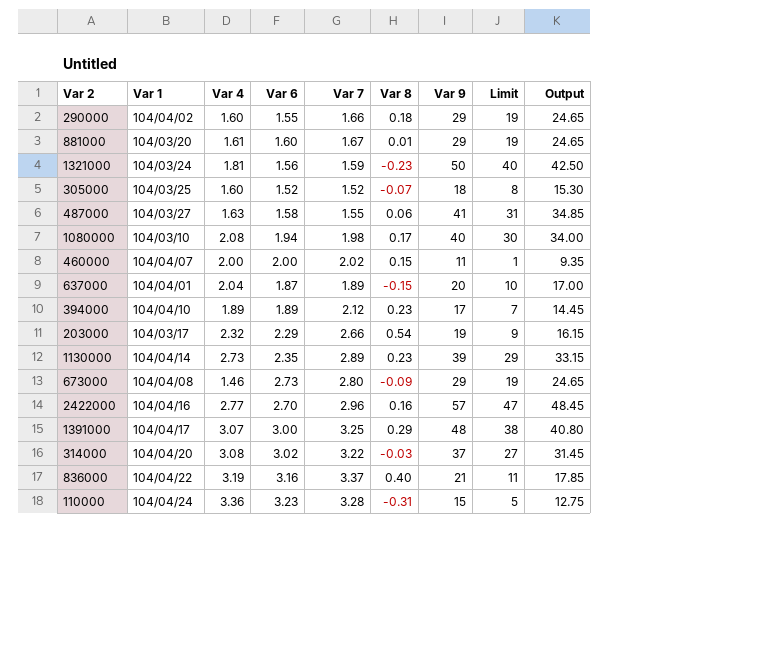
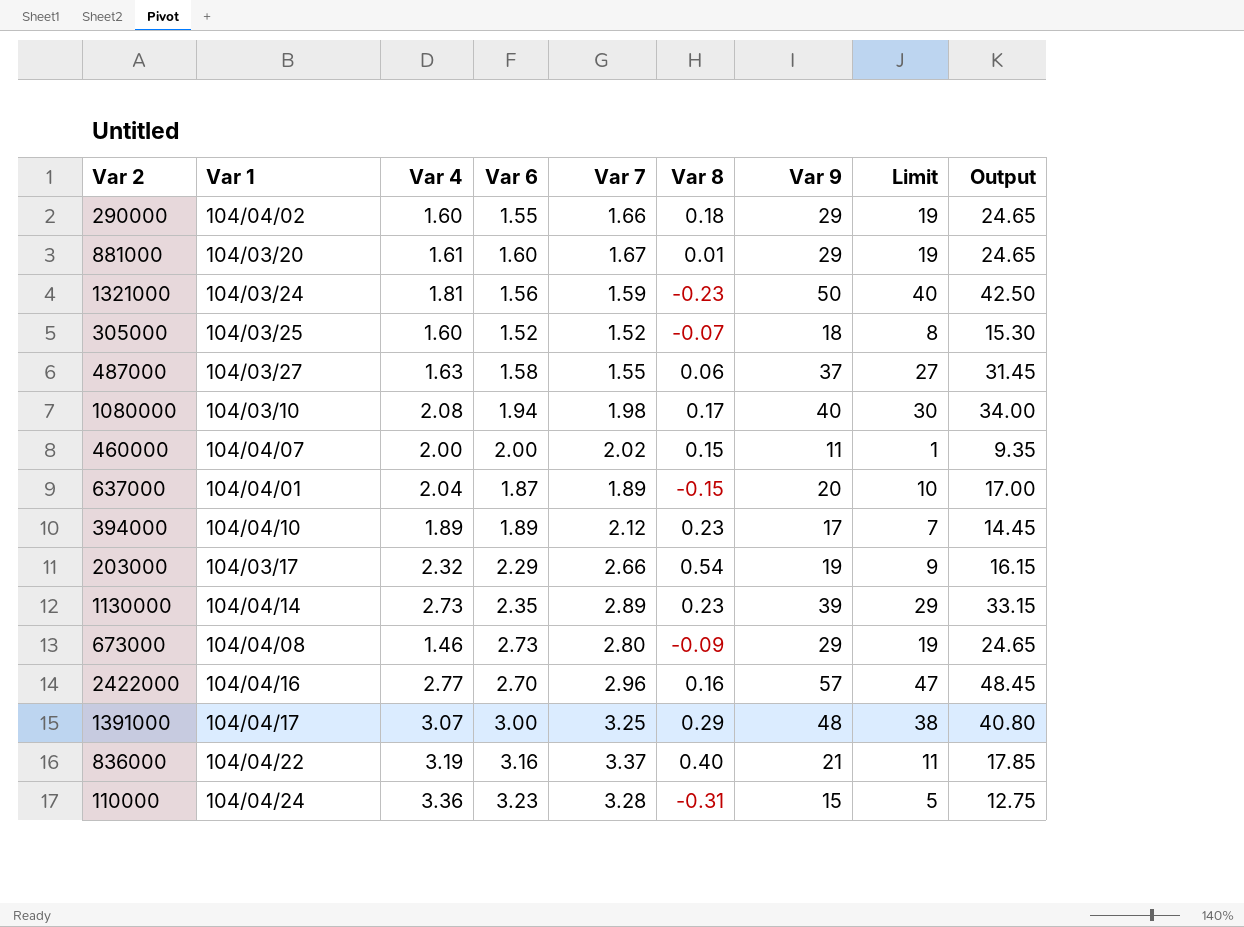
row 314000: 104/04/20 | 3.08 | 3.02 | 3.22 | -0.03 | 37 | 27 | 31.45 -> none
487000 | Var 9: 41 -> 37
487000 | Limit: 31 -> 27
487000 | Output: 34.85 -> 31.45

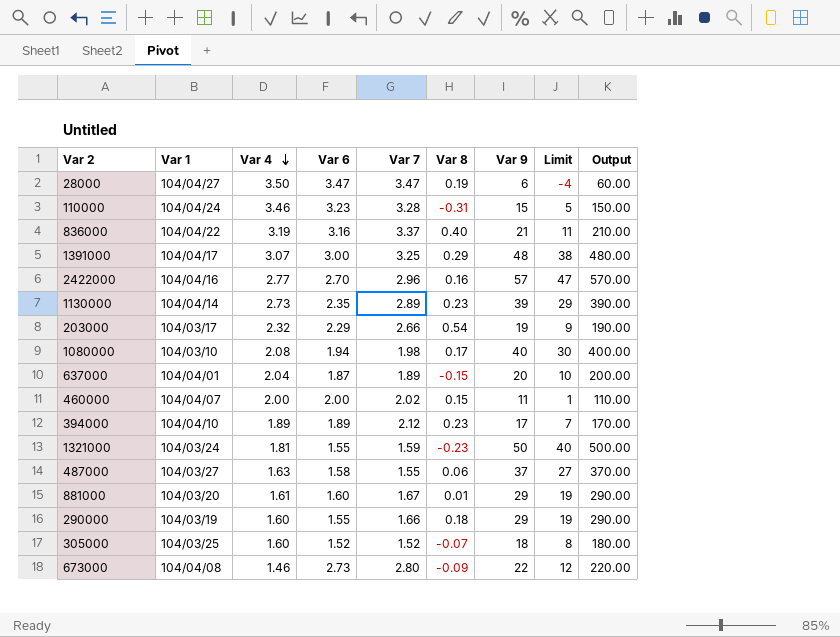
row order: none -> Var 4 descending
column Output | formula: [Var 9] * 0.85 -> [Var 9] * 10
row 28000: none -> 104/04/27 | 3.50 | 3.47 | 3.47 | 0.19 | 6 | -4 | 60.00
110000 | Var 4: 3.36 -> 3.46
1321000 | Var 6: 1.56 -> 1.55
290000 | Var 1: 104/04/02 -> 104/03/19
673000 | Var 9: 29 -> 22
673000 | Limit: 19 -> 12

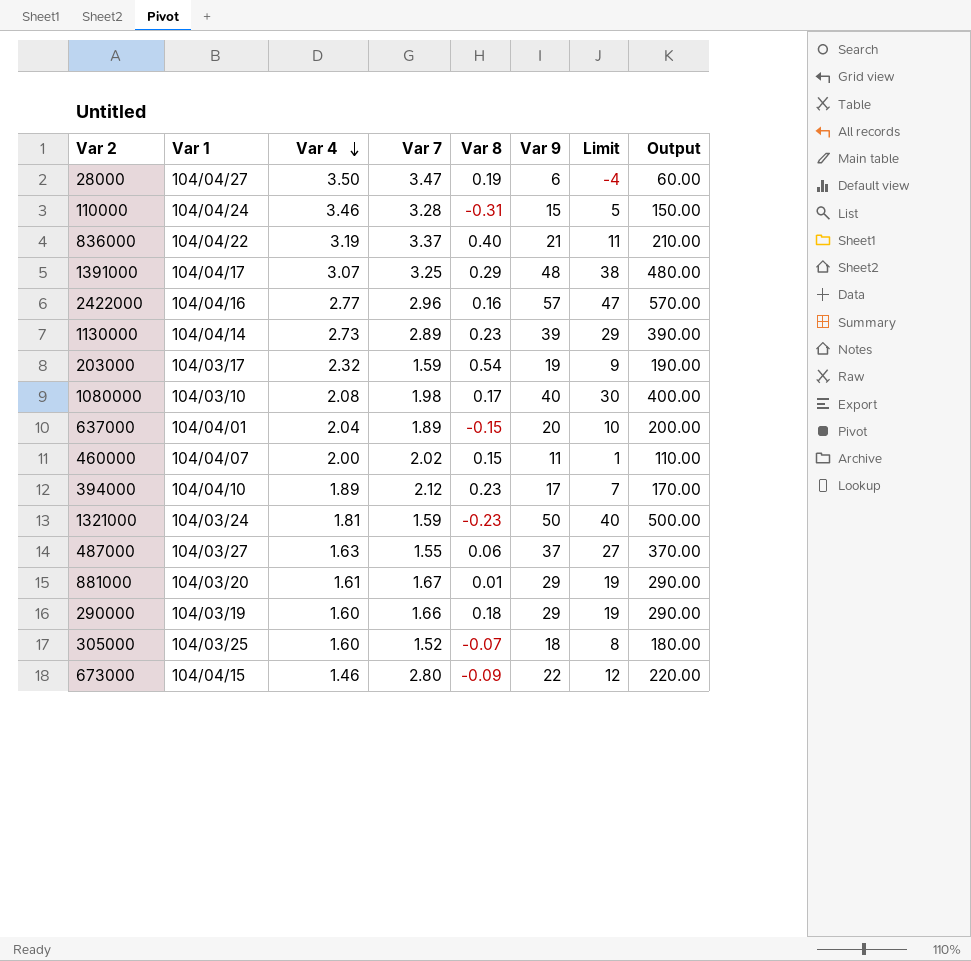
column Var 6 | position: 4 -> none
203000 | Var 7: 2.66 -> 1.59
673000 | Var 1: 104/04/08 -> 104/04/15

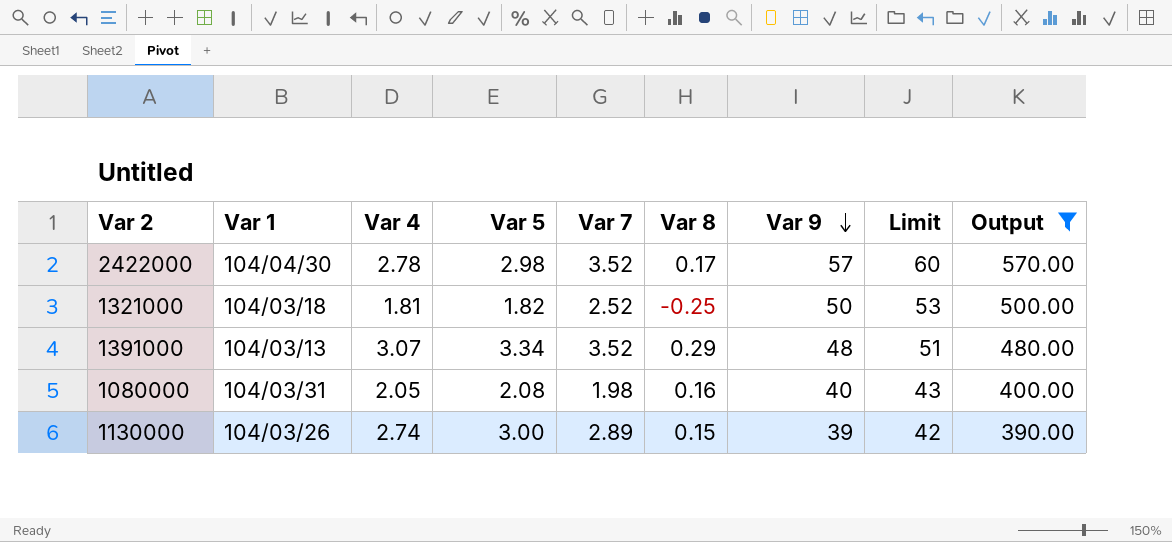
filter: none -> Output >= 390.00
row order: Var 4 descending -> Var 9 descending
column Var 5 | position: none -> 4
column Limit | formula: [Var 9] - 10 -> [Var 9] + 3
2422000 | Var 1: 104/04/16 -> 104/04/30
2422000 | Var 4: 2.77 -> 2.78
2422000 | Var 7: 2.96 -> 3.52
2422000 | Var 8: 0.16 -> 0.17
1321000 | Var 1: 104/03/24 -> 104/03/18
1321000 | Var 7: 1.59 -> 2.52
1321000 | Var 8: -0.23 -> -0.25
1391000 | Var 1: 104/04/17 -> 104/03/13
1391000 | Var 7: 3.25 -> 3.52
1080000 | Var 1: 104/03/10 -> 104/03/31
1080000 | Var 4: 2.08 -> 2.05
1080000 | Var 8: 0.17 -> 0.16
1130000 | Var 1: 104/04/14 -> 104/03/26
1130000 | Var 4: 2.73 -> 2.74
1130000 | Var 8: 0.23 -> 0.15

